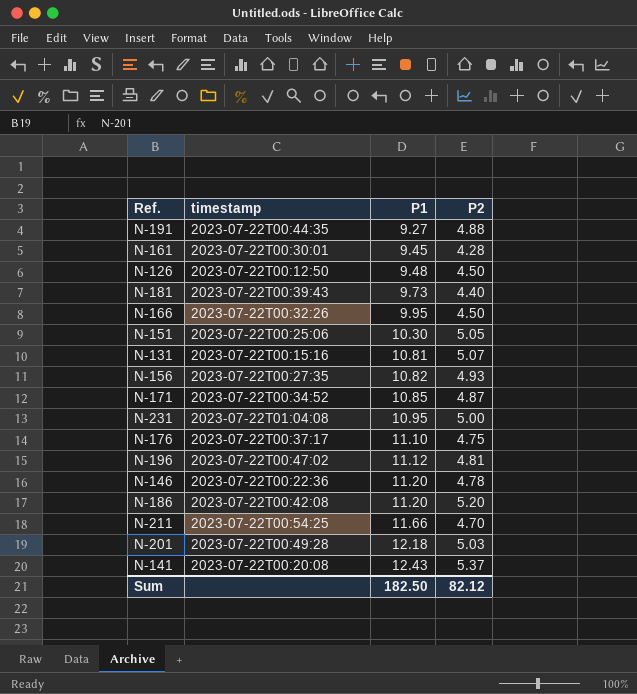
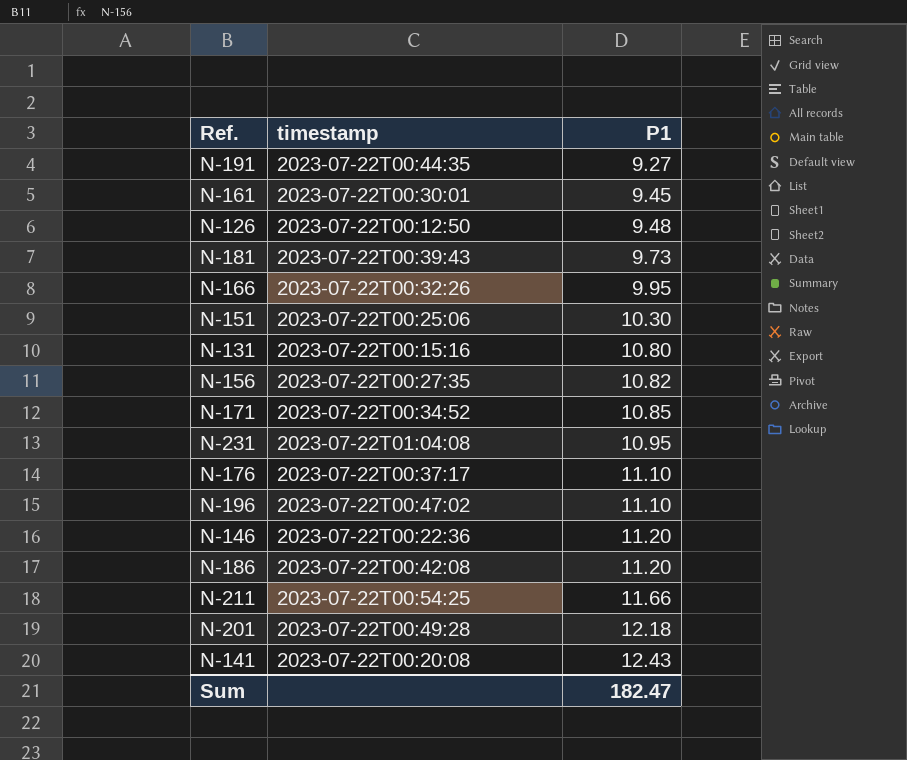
column P2 | position: 4 -> none
N-131 | P1: 10.81 -> 10.80
N-196 | P1: 11.12 -> 11.10
Sum | P1: 182.50 -> 182.47

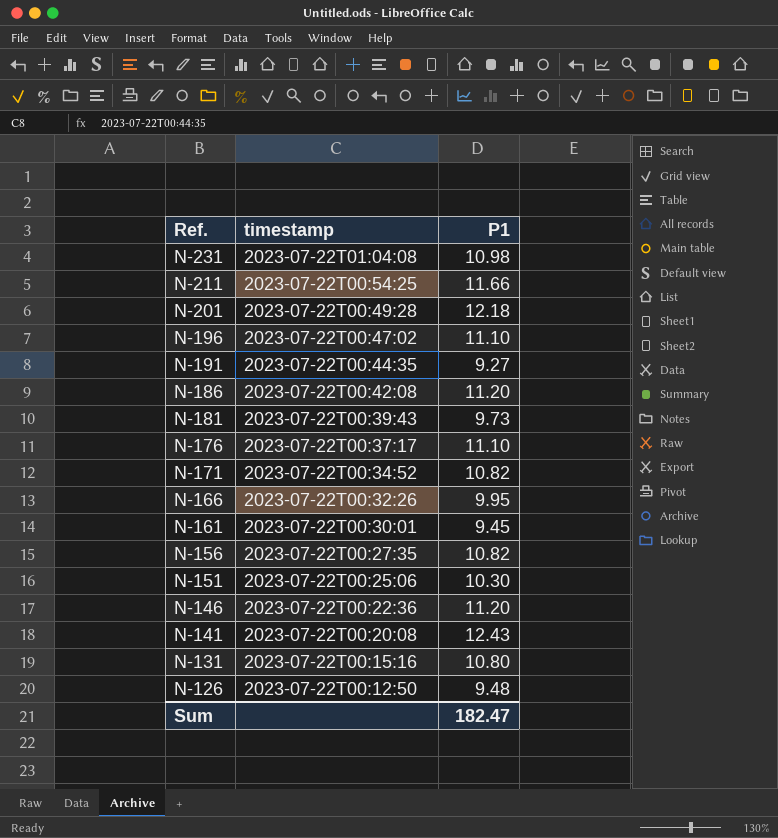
row order: P1 ascending -> Ref. descending
N-231 | P1: 10.95 -> 10.98
N-171 | P1: 10.85 -> 10.82

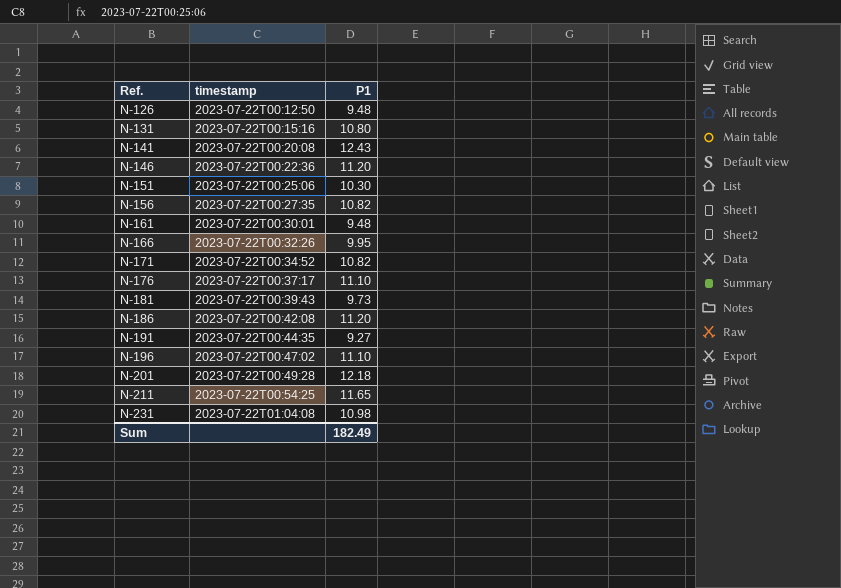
row order: Ref. descending -> Ref. ascending
N-161 | P1: 9.45 -> 9.48
N-211 | P1: 11.66 -> 11.65
Sum | P1: 182.47 -> 182.49

